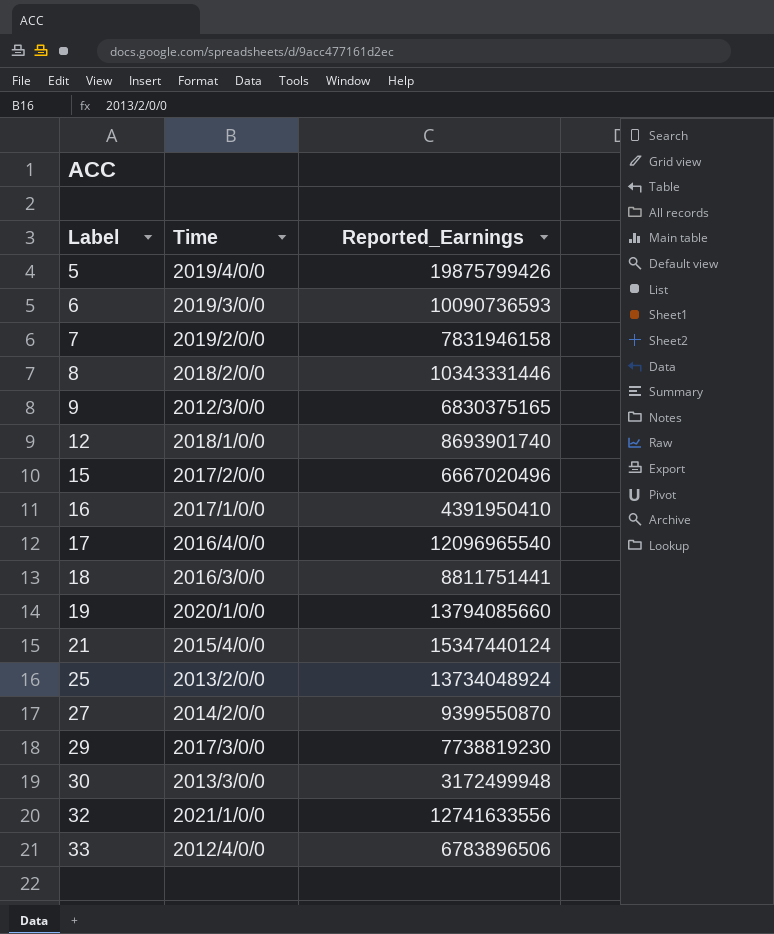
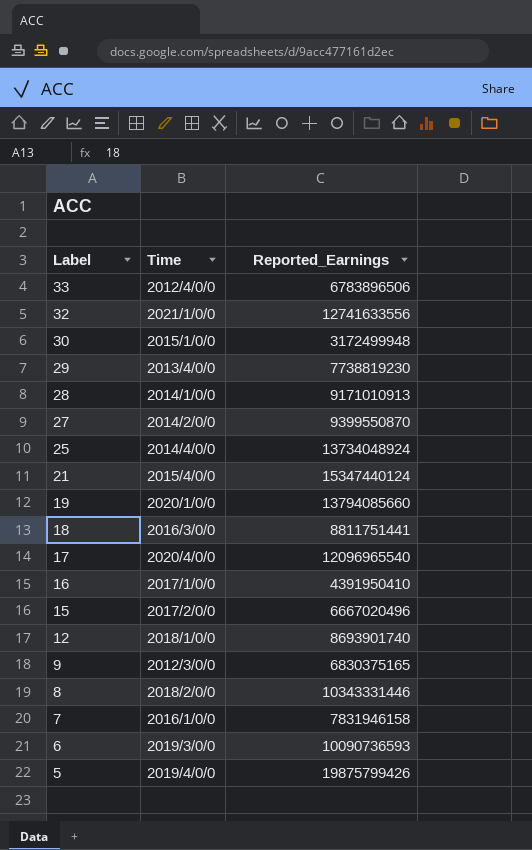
row order: Label ascending -> Label descending
30 | Time: 2013/3/0/0 -> 2015/1/0/0
29 | Time: 2017/3/0/0 -> 2013/4/0/0
row 28: none -> 2014/1/0/0 | 9171010913
25 | Time: 2013/2/0/0 -> 2014/4/0/0
17 | Time: 2016/4/0/0 -> 2020/4/0/0
7 | Time: 2019/2/0/0 -> 2016/1/0/0

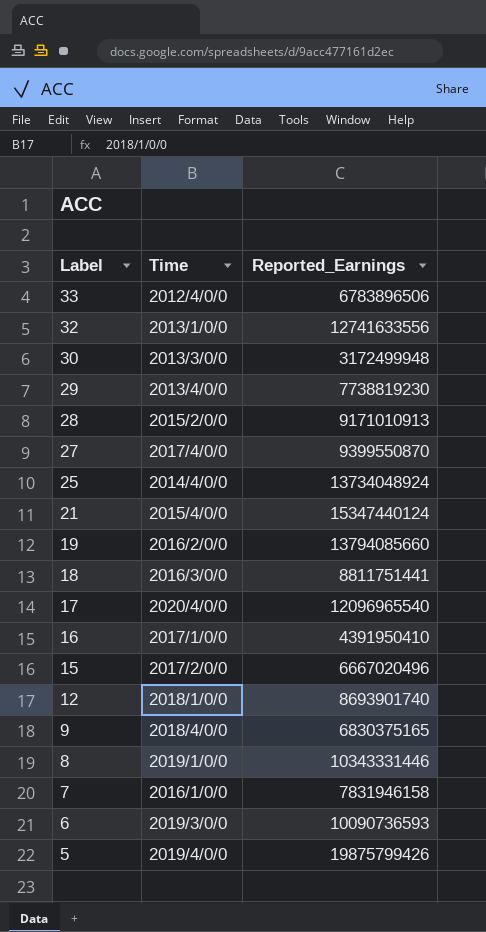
32 | Time: 2021/1/0/0 -> 2013/1/0/0
30 | Time: 2015/1/0/0 -> 2013/3/0/0
28 | Time: 2014/1/0/0 -> 2015/2/0/0
27 | Time: 2014/2/0/0 -> 2017/4/0/0
19 | Time: 2020/1/0/0 -> 2016/2/0/0
9 | Time: 2012/3/0/0 -> 2018/4/0/0
8 | Time: 2018/2/0/0 -> 2019/1/0/0

